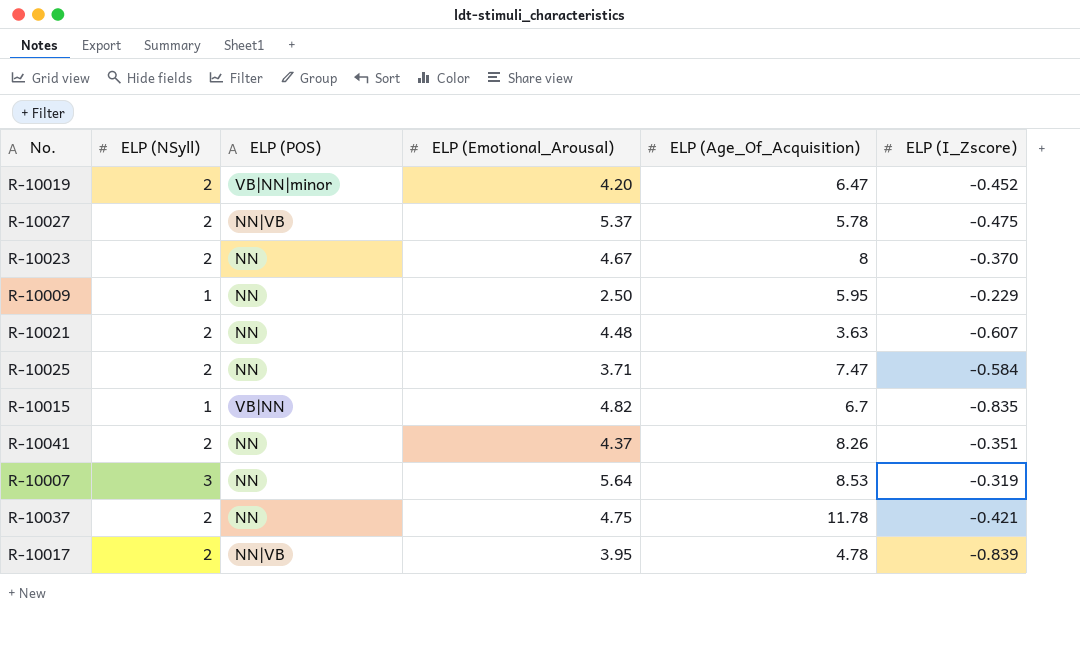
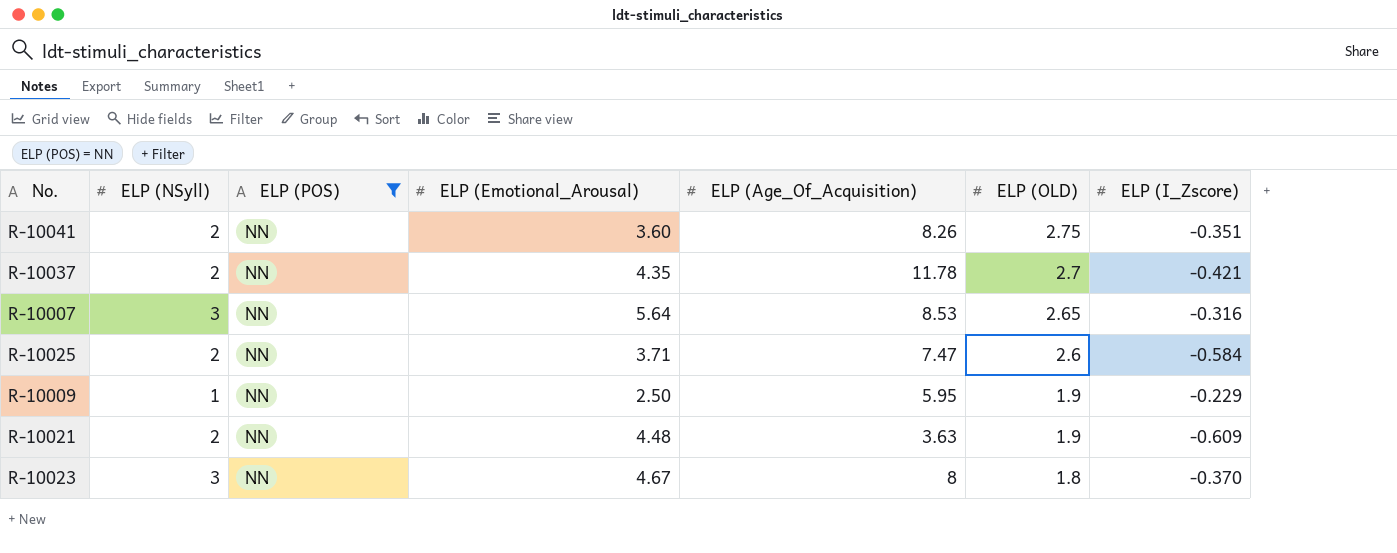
filter: none -> ELP (POS) = NN
row order: none -> ELP (OLD) descending
column ELP (OLD) | position: none -> 6
R-10041 | ELP (Emotional_Arousal): 4.37 -> 3.60
R-10037 | ELP (Emotional_Arousal): 4.75 -> 4.35
R-10007 | ELP (I_Zscore): -0.319 -> -0.316
R-10021 | ELP (I_Zscore): -0.607 -> -0.609
R-10023 | ELP (NSyll): 2 -> 3

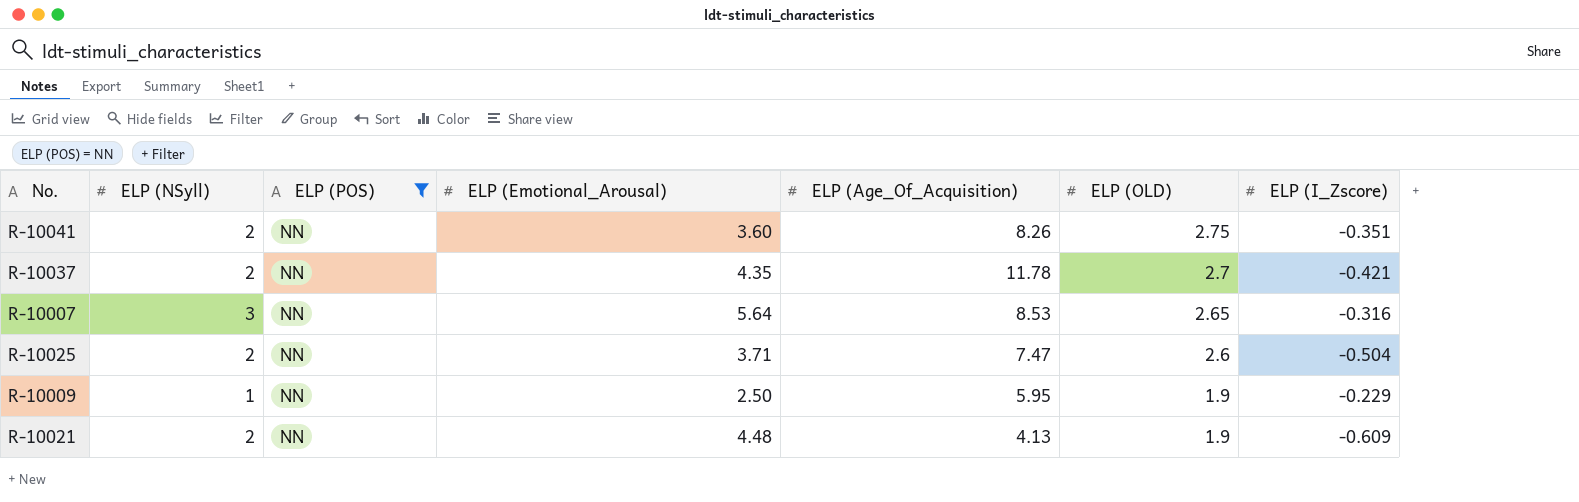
row R-10023: 3 | NN | 4.67 | 8 | 1.8 | -0.370 -> none
R-10025 | ELP (I_Zscore): -0.584 -> -0.504
R-10021 | ELP (Age_Of_Acquisition): 3.63 -> 4.13

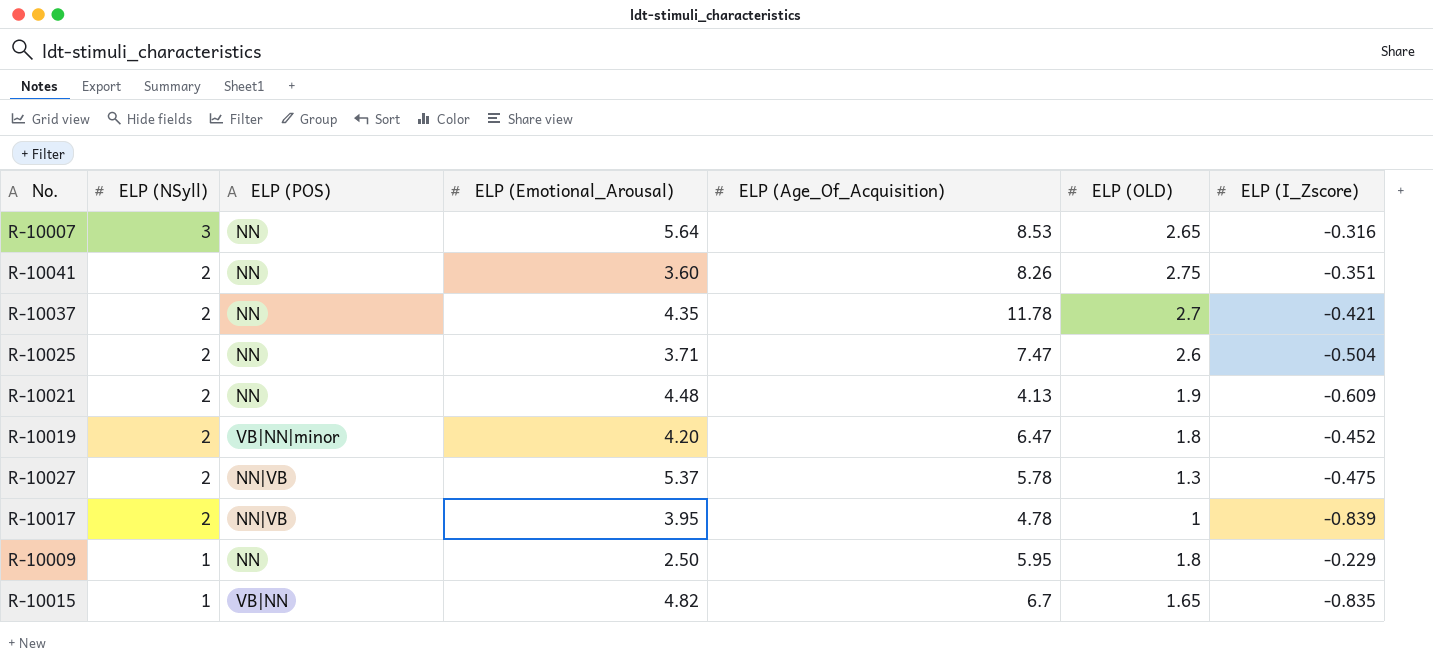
filter: ELP (POS) = NN -> none
row order: ELP (OLD) descending -> ELP (NSyll) descending
R-10009 | ELP (OLD): 1.9 -> 1.8

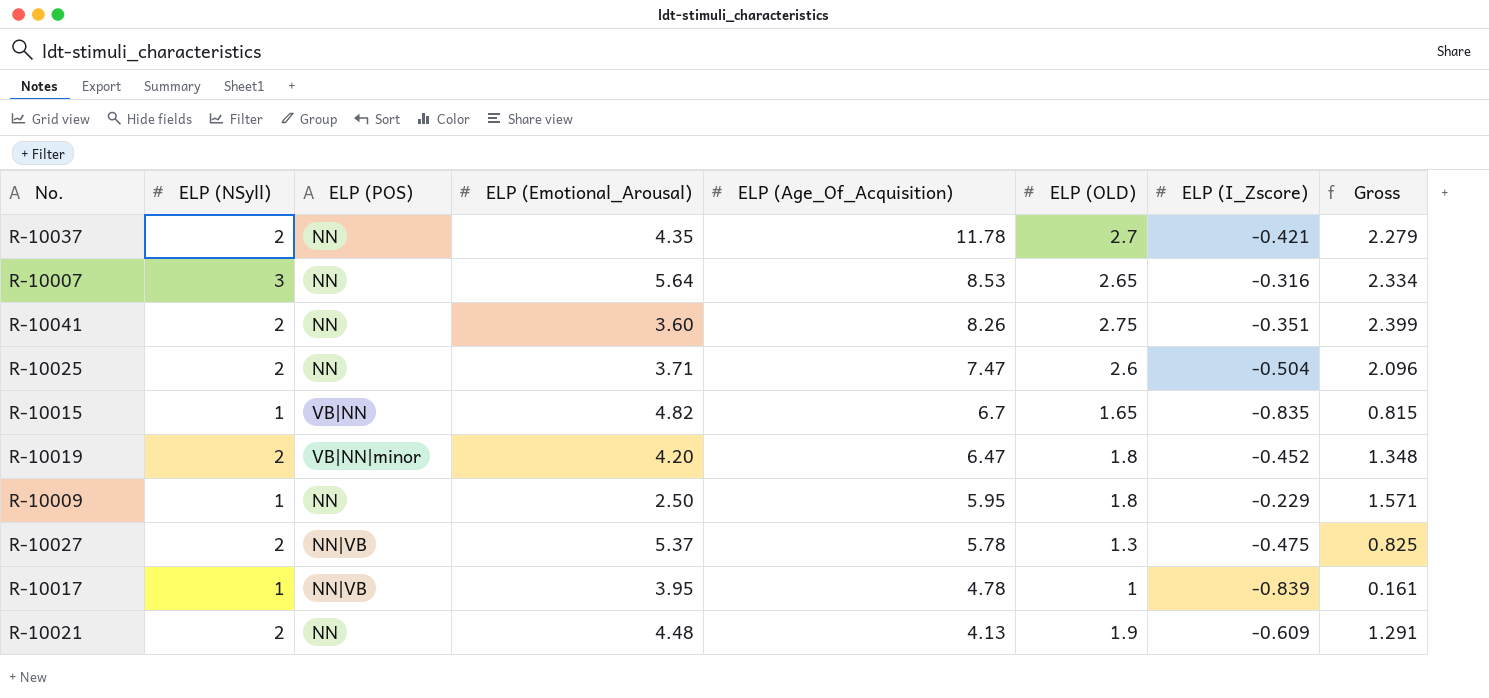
row order: ELP (NSyll) descending -> ELP (Age_Of_Acquisition) descending
column Gross | formula: none -> [ELP (OLD)] + [ELP (I_Zscore)]
R-10017 | ELP (NSyll): 2 -> 1

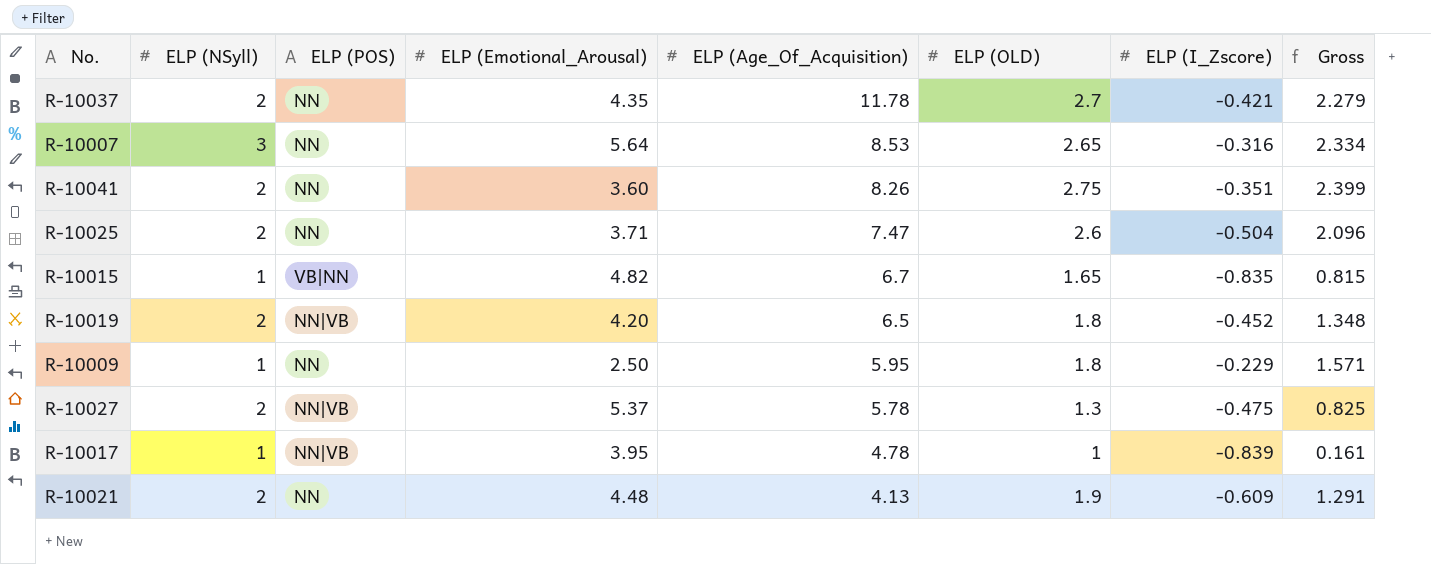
R-10019 | ELP (POS): VB|NN|minor -> NN|VB
R-10019 | ELP (Age_Of_Acquisition): 6.47 -> 6.5

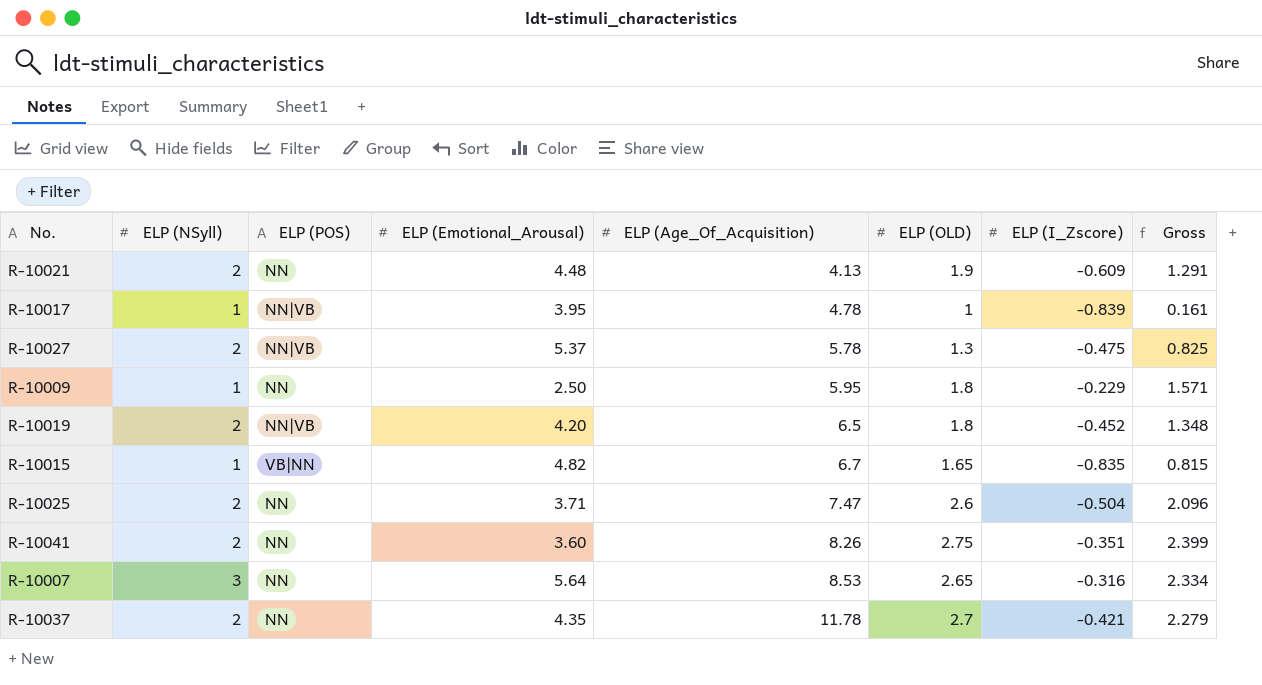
row order: ELP (Age_Of_Acquisition) descending -> ELP (Age_Of_Acquisition) ascending

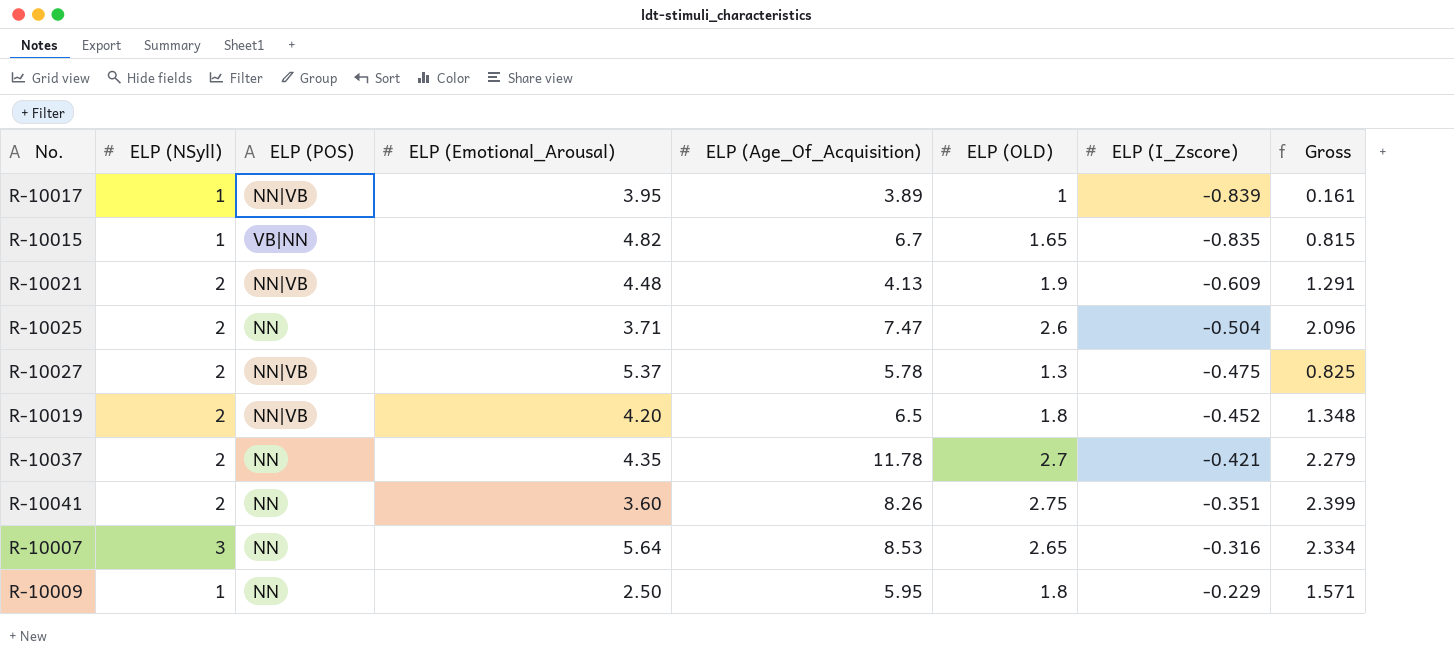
row order: ELP (Age_Of_Acquisition) ascending -> ELP (I_Zscore) ascending
R-10017 | ELP (Age_Of_Acquisition): 4.78 -> 3.89
R-10021 | ELP (POS): NN -> NN|VB

